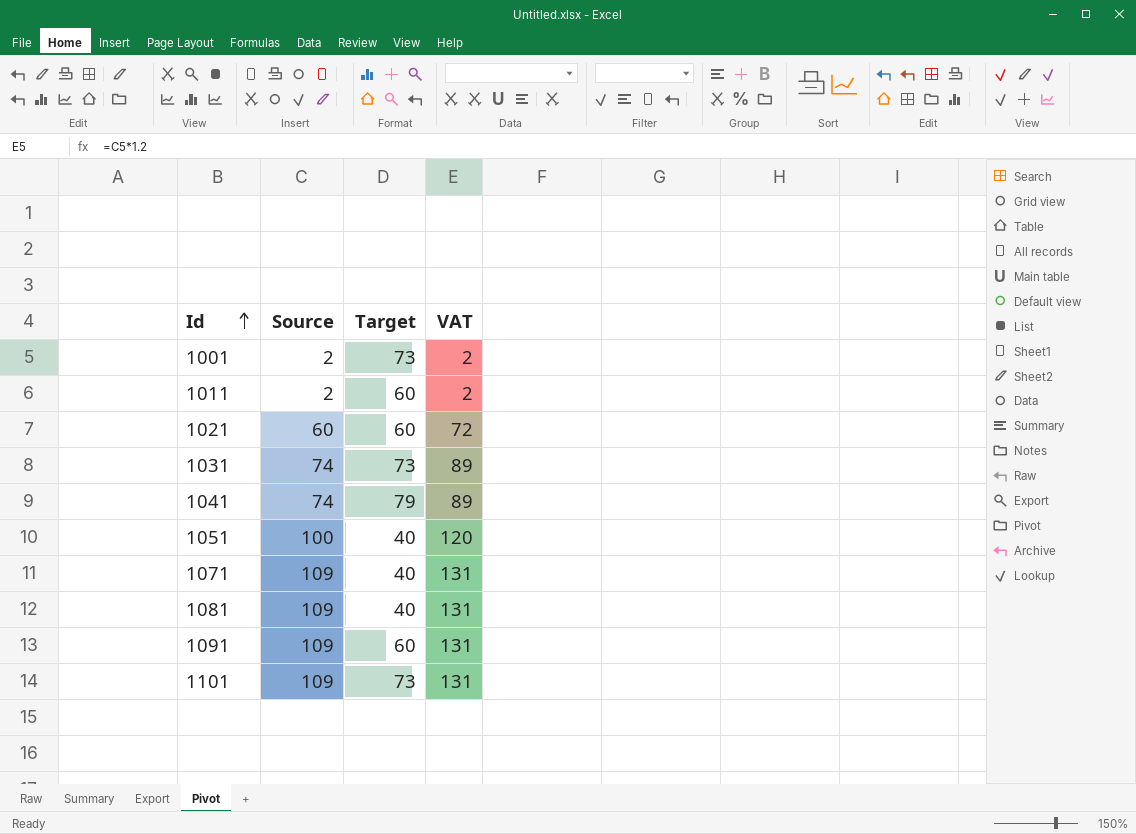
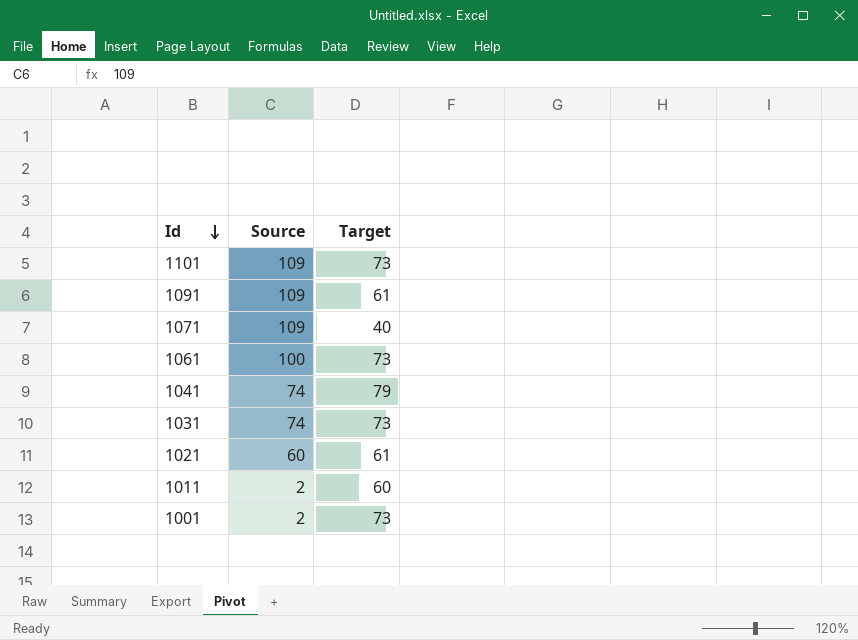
row order: Id ascending -> Id descending
column VAT | formula: [Source] * 1.2 -> none
row 1051: 100 | 40 | 120 -> none
row 1081: 109 | 40 | 131 -> none
1091 | Target: 60 -> 61
row 1061: none -> 100 | 73
1021 | Target: 60 -> 61

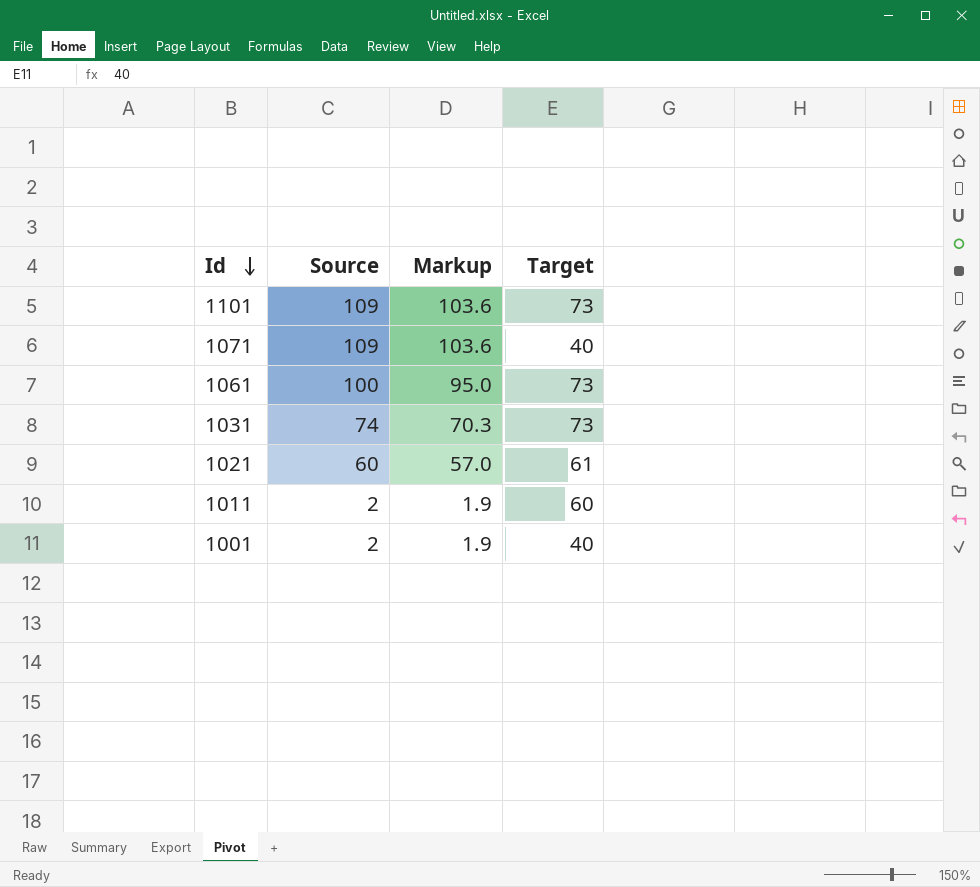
column Markup | formula: none -> [Source] * 0.95
row 1091: 109 | 61 -> none
row 1041: 74 | 79 -> none
1001 | Target: 73 -> 40

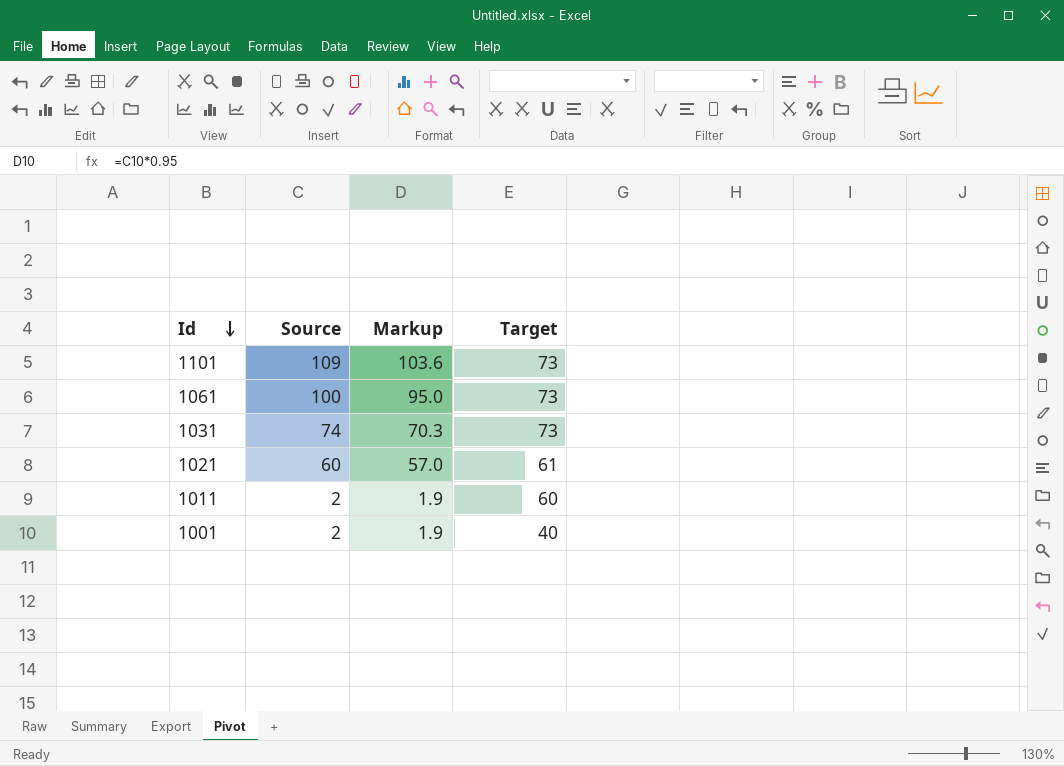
row 1071: 109 | 103.6 | 40 -> none

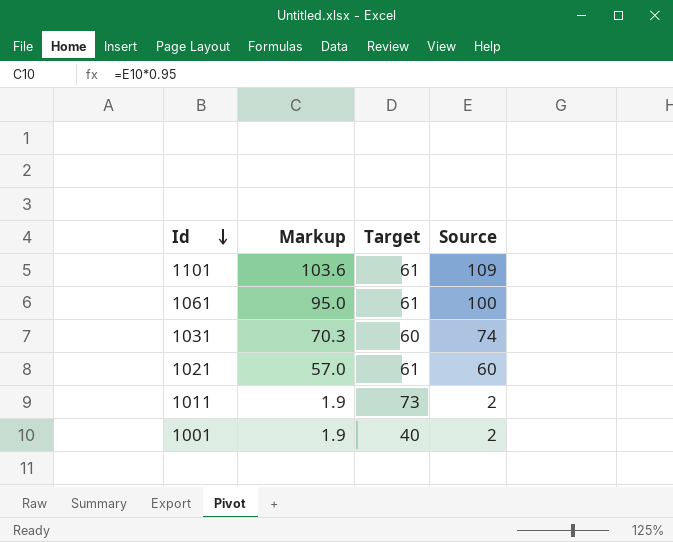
column Source | position: 2 -> 4
1101 | Target: 73 -> 61
1061 | Target: 73 -> 61
1031 | Target: 73 -> 60
1011 | Target: 60 -> 73

